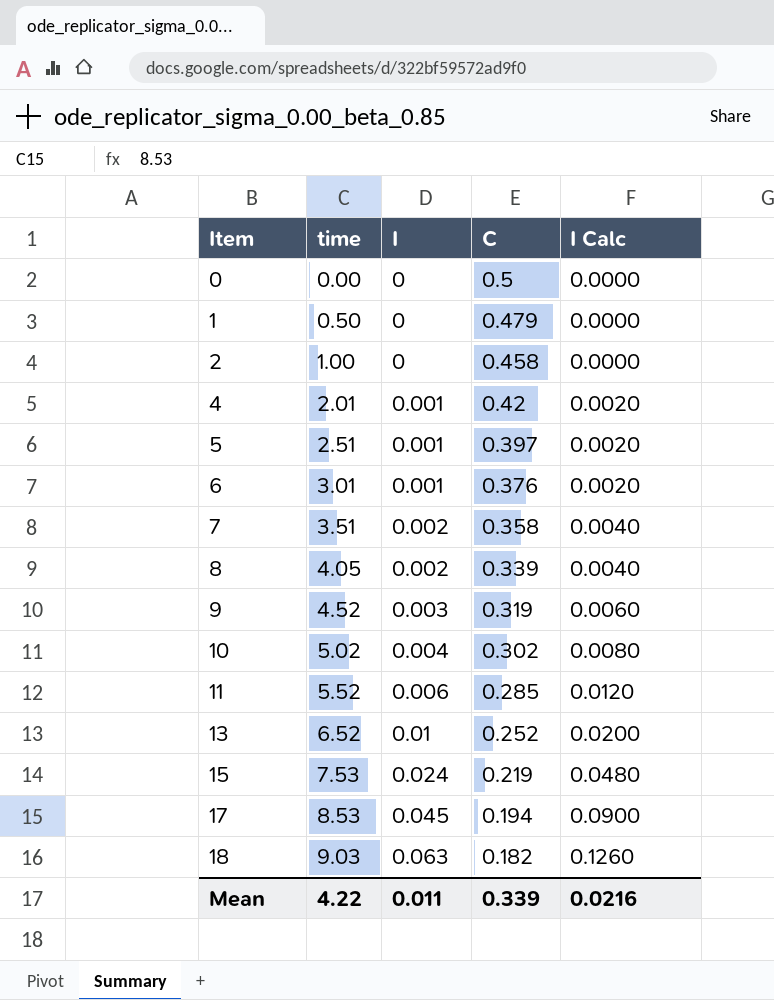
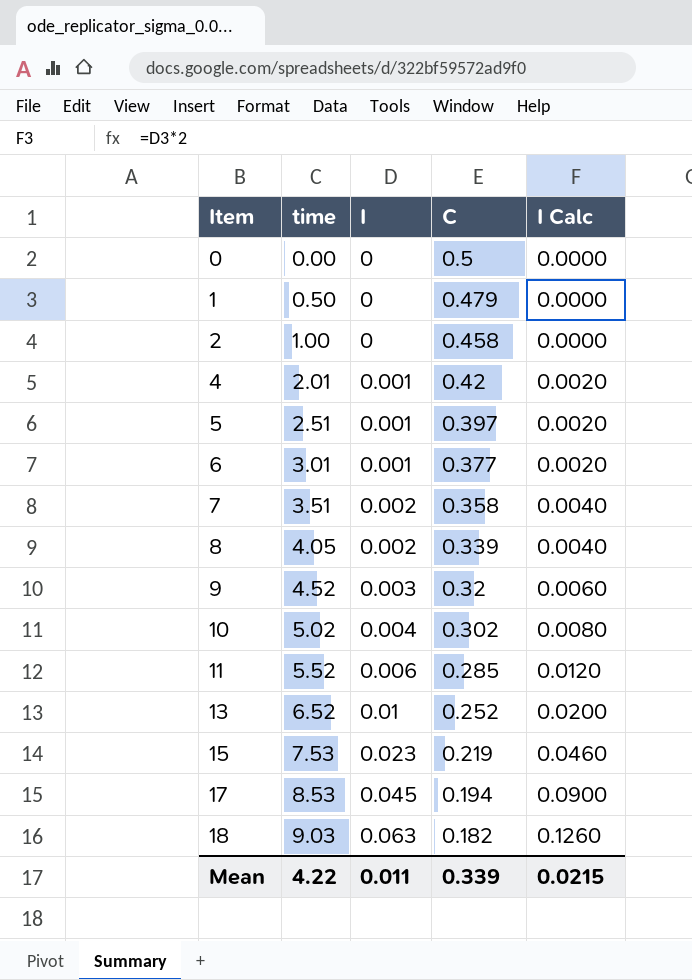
6 | C: 0.376 -> 0.377
9 | C: 0.319 -> 0.32
15 | I: 0.024 -> 0.023
15 | I Calc: 0.0480 -> 0.0460
Mean | I Calc: 0.0216 -> 0.0215

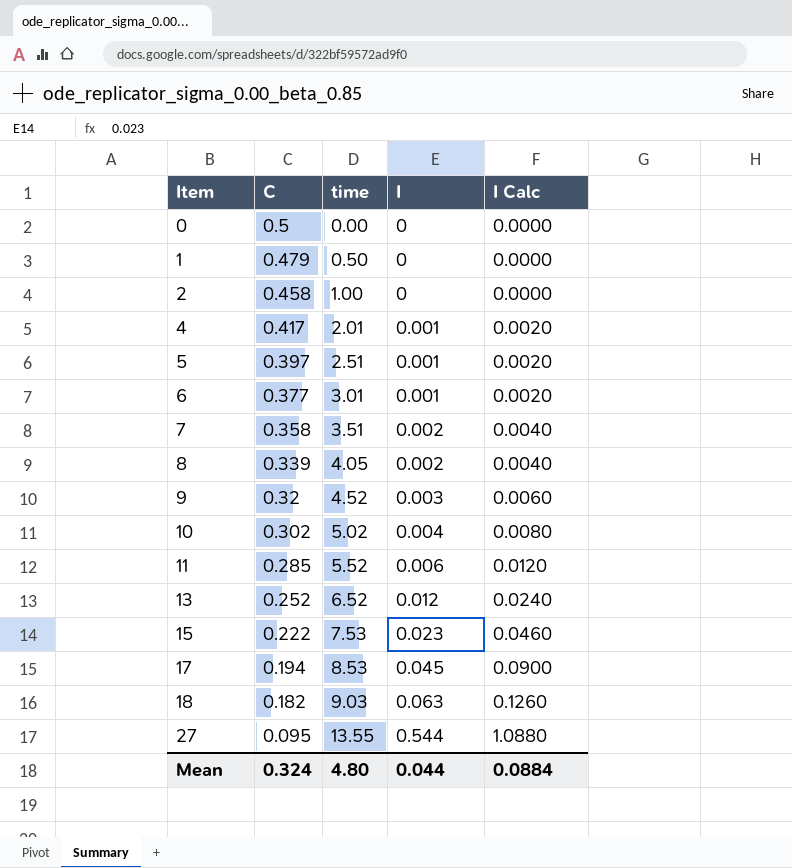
column C | position: 4 -> 2
4 | C: 0.42 -> 0.417
13 | I: 0.01 -> 0.012
13 | I Calc: 0.0200 -> 0.0240
15 | C: 0.219 -> 0.222
row 27: none -> 0.095 | 13.55 | 0.544 | 1.0880
Mean | C: 0.339 -> 0.324
Mean | time: 4.22 -> 4.80
Mean | I: 0.011 -> 0.044
Mean | I Calc: 0.0215 -> 0.0884

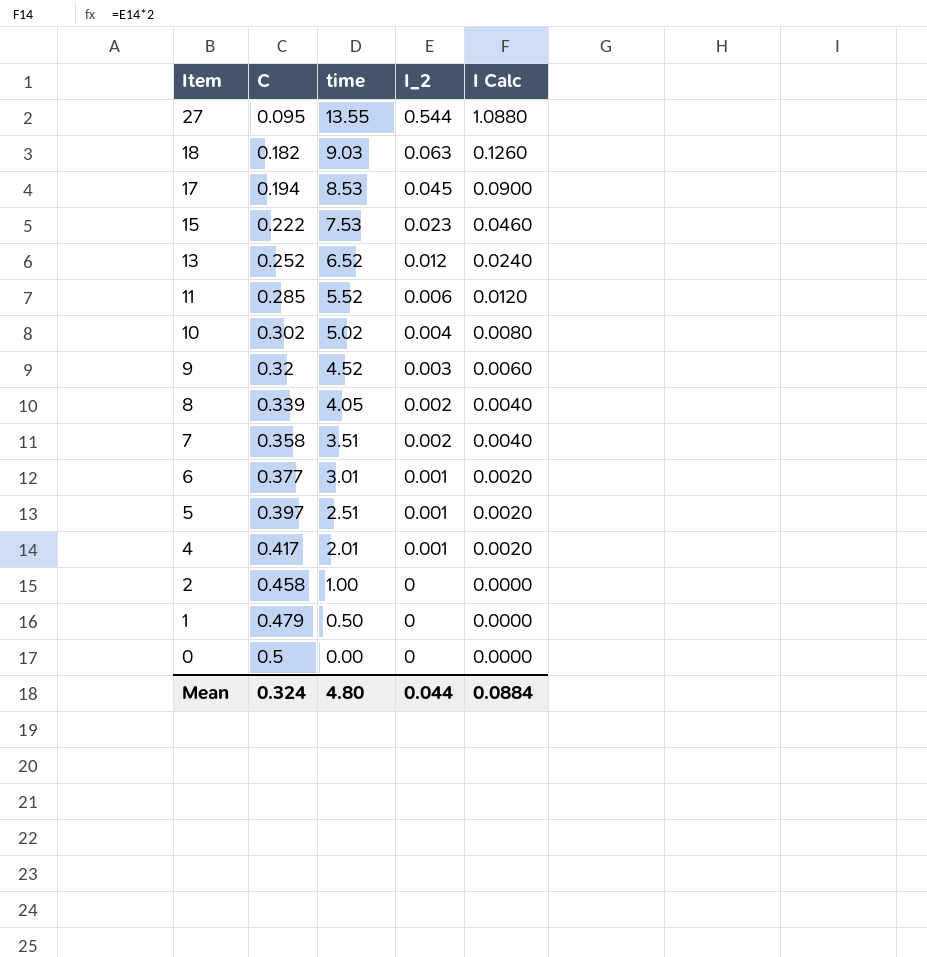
row order: Item ascending -> Item descending
column name: I -> I_2

